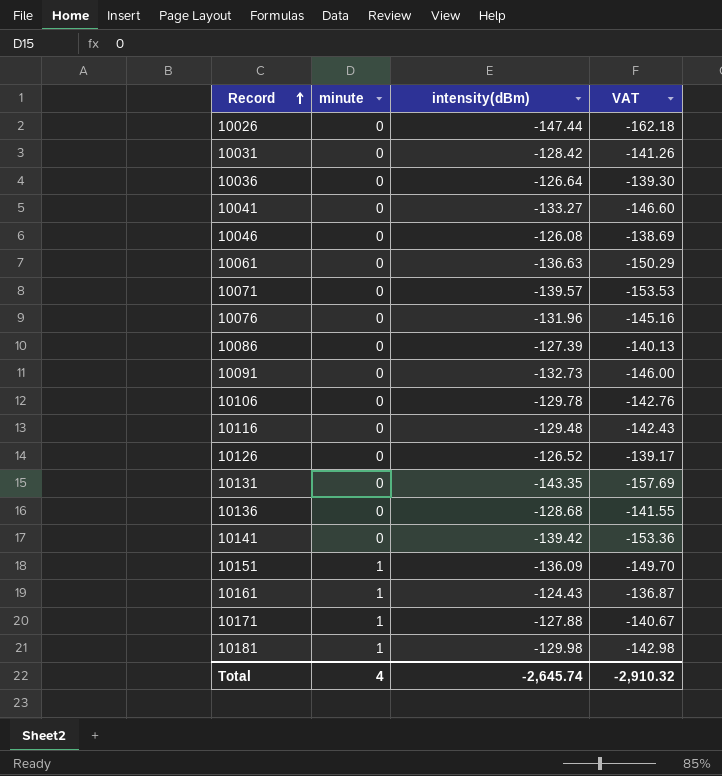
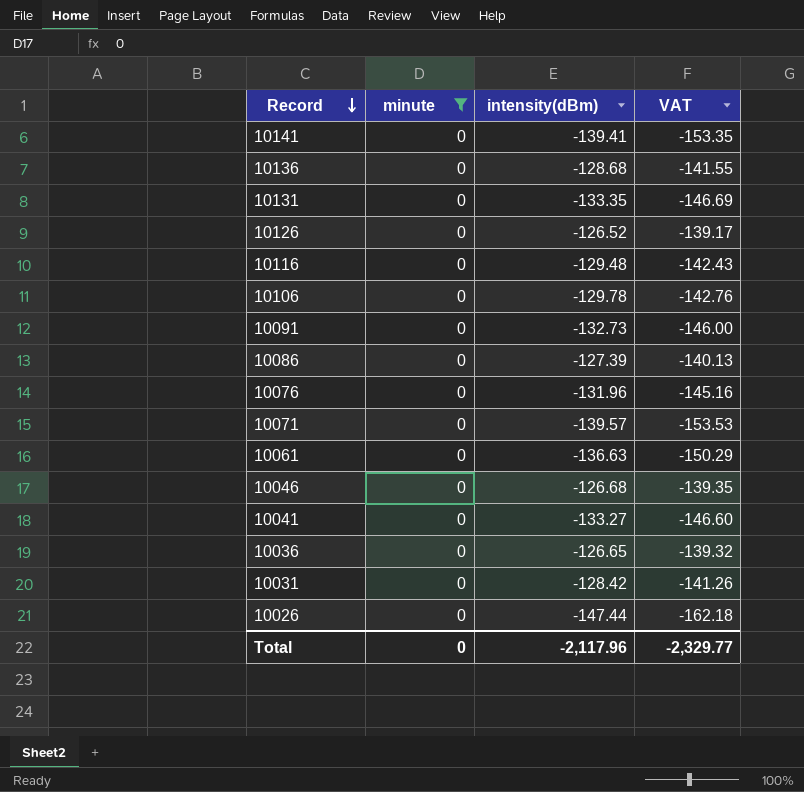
filter: none -> minute = 0
row order: Record ascending -> Record descending
10141 | intensity(dBm): -139.42 -> -139.41
10141 | VAT: -153.36 -> -153.35
10131 | intensity(dBm): -143.35 -> -133.35
10131 | VAT: -157.69 -> -146.69
10046 | intensity(dBm): -126.08 -> -126.68
10046 | VAT: -138.69 -> -139.35
10036 | intensity(dBm): -126.64 -> -126.65
10036 | VAT: -139.30 -> -139.32
Total | minute: 4 -> 0
Total | intensity(dBm): -2,645.74 -> -2,117.96
Total | VAT: -2,910.32 -> -2,329.77

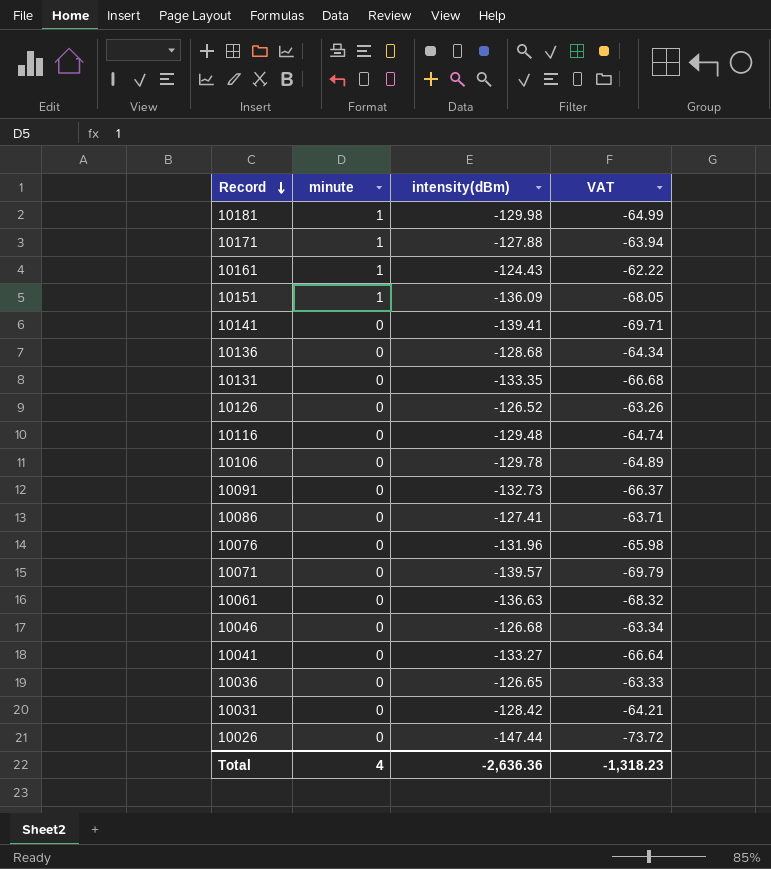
filter: minute = 0 -> none
column VAT | formula: [intensity(dBm)] * 1.1 -> [intensity(dBm)] * 0.5
10086 | intensity(dBm): -127.39 -> -127.41
Total | minute: 0 -> 4
Total | intensity(dBm): -2,117.96 -> -2,636.36
Total | VAT: -2,329.77 -> -1,318.23

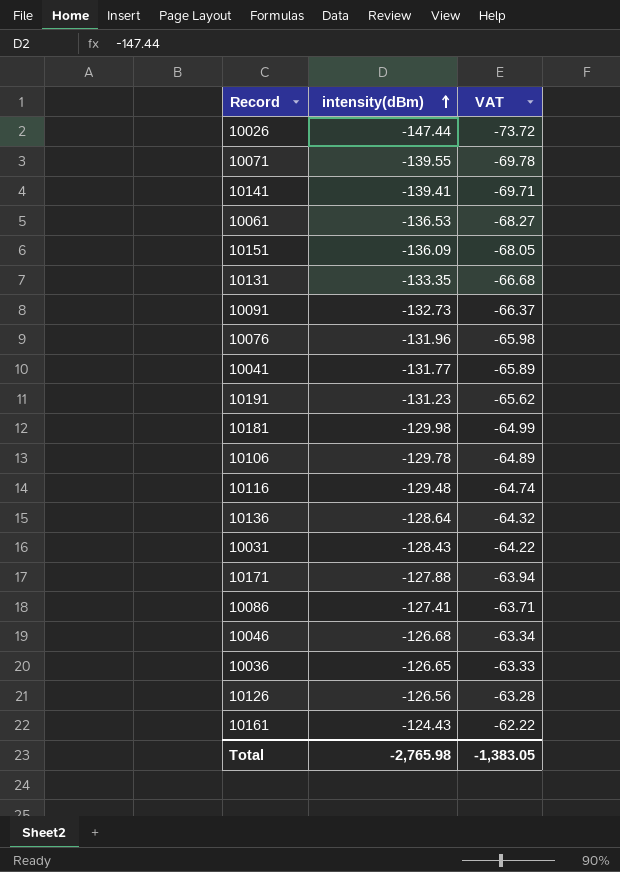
row order: Record descending -> intensity(dBm) ascending
column minute | position: 2 -> none
10071 | intensity(dBm): -139.57 -> -139.55
10071 | VAT: -69.79 -> -69.78
10061 | intensity(dBm): -136.63 -> -136.53
10061 | VAT: -68.32 -> -68.27
10041 | intensity(dBm): -133.27 -> -131.77
10041 | VAT: -66.64 -> -65.89
row 10191: none -> -131.23 | -65.62
10136 | intensity(dBm): -128.68 -> -128.64
10136 | VAT: -64.34 -> -64.32
10031 | intensity(dBm): -128.42 -> -128.43
10031 | VAT: -64.21 -> -64.22
10126 | intensity(dBm): -126.52 -> -126.56
10126 | VAT: -63.26 -> -63.28
Total | intensity(dBm): -2,636.36 -> -2,765.98
Total | VAT: -1,318.23 -> -1,383.05

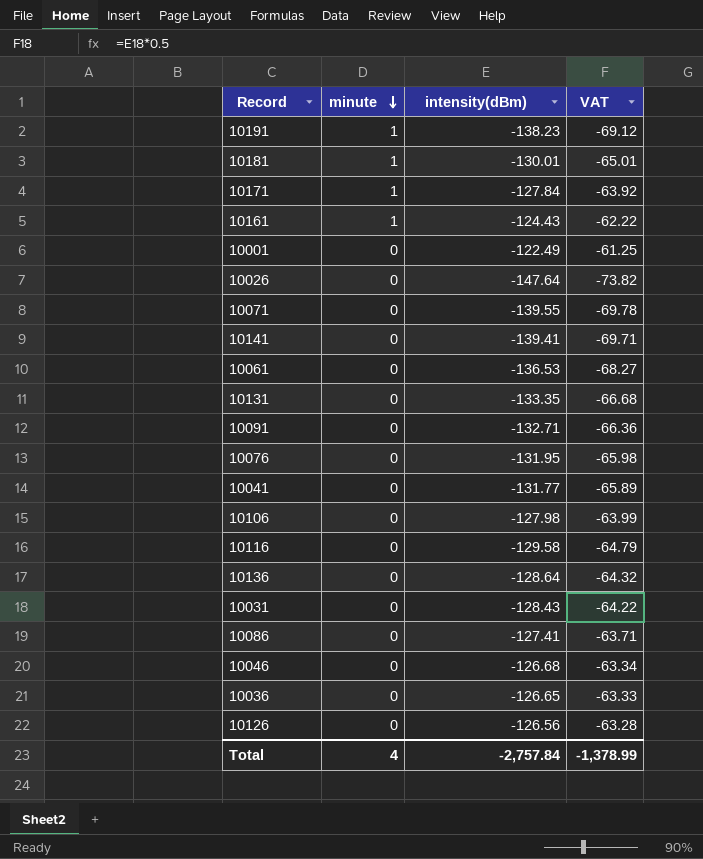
row order: intensity(dBm) ascending -> minute descending
column minute | position: none -> 2
row 10151: -136.09 | -68.05 -> none
10191 | intensity(dBm): -131.23 -> -138.23
10191 | VAT: -65.62 -> -69.12
10181 | intensity(dBm): -129.98 -> -130.01
10181 | VAT: -64.99 -> -65.01
10171 | intensity(dBm): -127.88 -> -127.84
10171 | VAT: -63.94 -> -63.92
row 10001: none -> 0 | -122.49 | -61.25
10026 | intensity(dBm): -147.44 -> -147.64
10026 | VAT: -73.72 -> -73.82
10091 | intensity(dBm): -132.73 -> -132.71
10091 | VAT: -66.37 -> -66.36
10076 | intensity(dBm): -131.96 -> -131.95
10106 | intensity(dBm): -129.78 -> -127.98
10106 | VAT: -64.89 -> -63.99
10116 | intensity(dBm): -129.48 -> -129.58
10116 | VAT: -64.74 -> -64.79
Total | intensity(dBm): -2,765.98 -> -2,757.84
Total | VAT: -1,383.05 -> -1,378.99

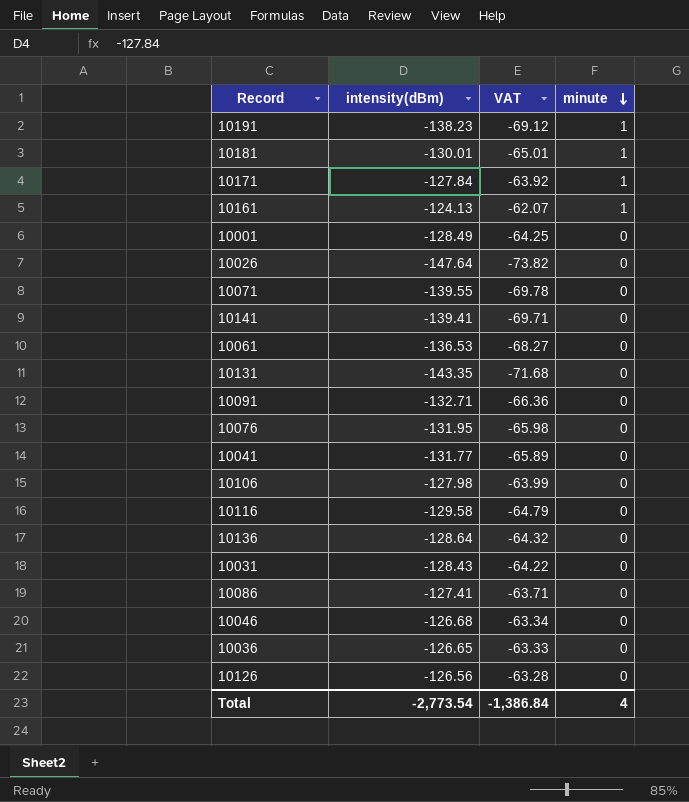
column minute | position: 2 -> 4
10161 | intensity(dBm): -124.43 -> -124.13
10161 | VAT: -62.22 -> -62.07
10001 | intensity(dBm): -122.49 -> -128.49
10001 | VAT: -61.25 -> -64.25
10131 | intensity(dBm): -133.35 -> -143.35
10131 | VAT: -66.68 -> -71.68
Total | intensity(dBm): -2,757.84 -> -2,773.54
Total | VAT: -1,378.99 -> -1,386.84

